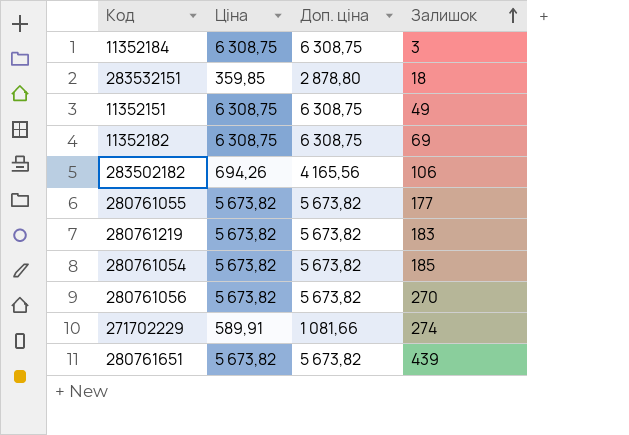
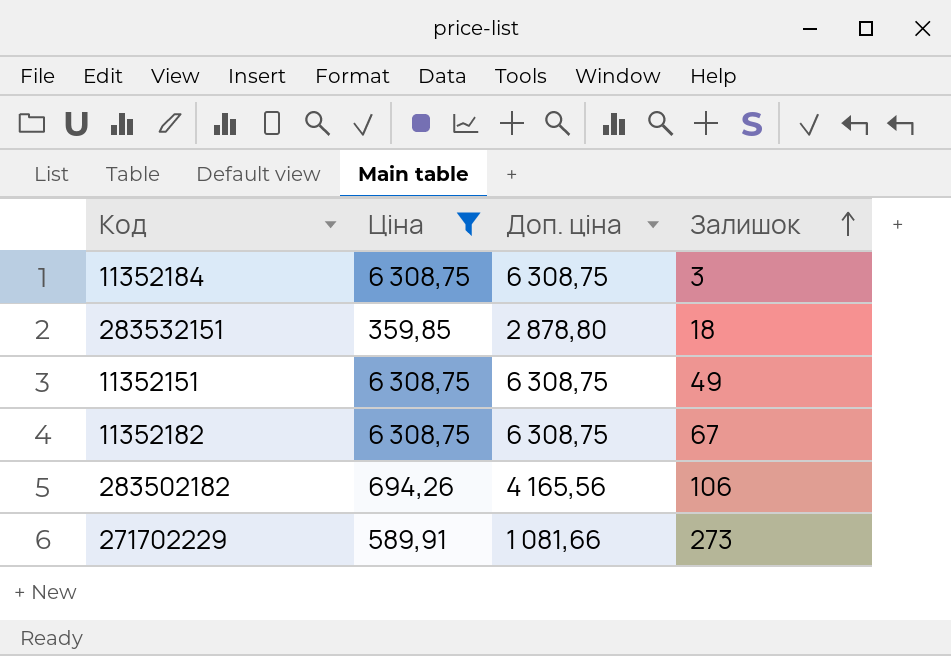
filter: none -> Ціна != 5 673,82
11352182 | Залишок: 69 -> 67
271702229 | Залишок: 274 -> 273

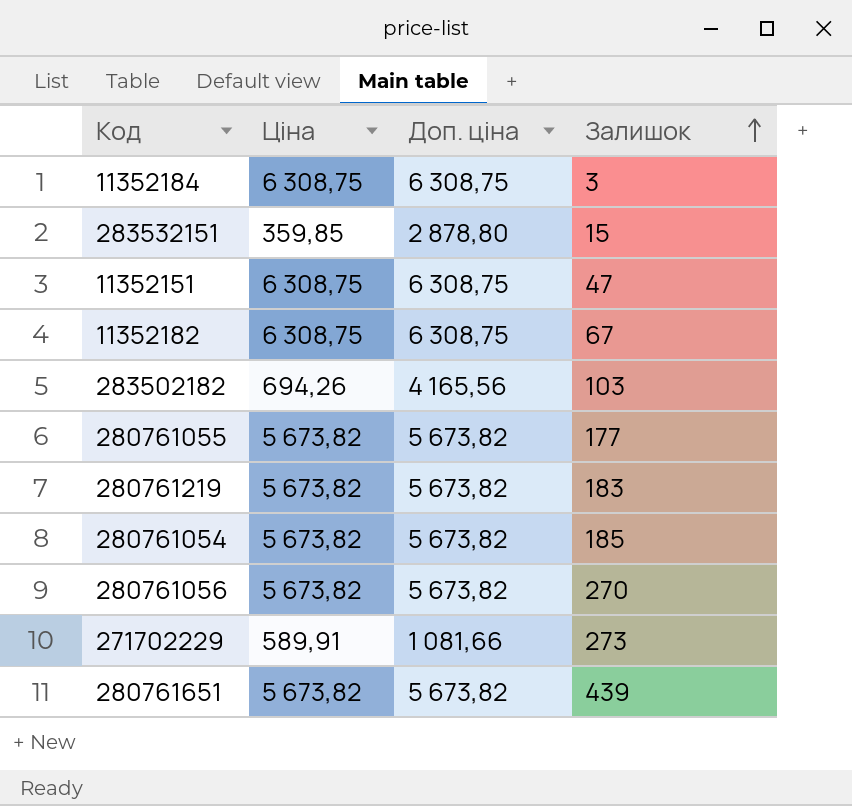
filter: Ціна != 5 673,82 -> none
283532151 | Залишок: 18 -> 15
11352151 | Залишок: 49 -> 47
283502182 | Залишок: 106 -> 103

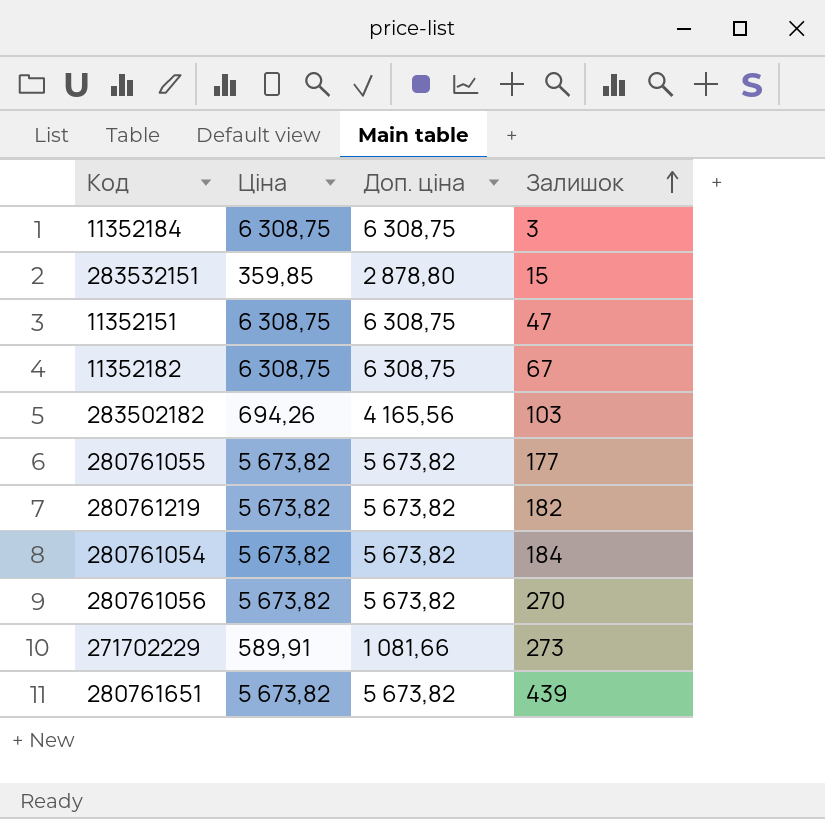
280761219 | Залишок: 183 -> 182
280761054 | Залишок: 185 -> 184

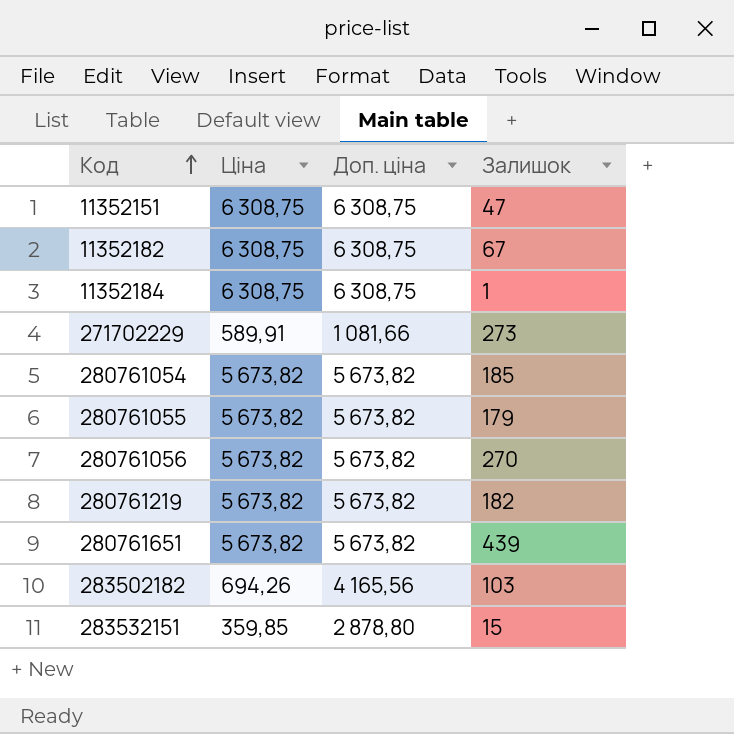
row order: Залишок ascending -> Код ascending
11352184 | Залишок: 3 -> 1
280761054 | Залишок: 184 -> 185
280761055 | Залишок: 177 -> 179

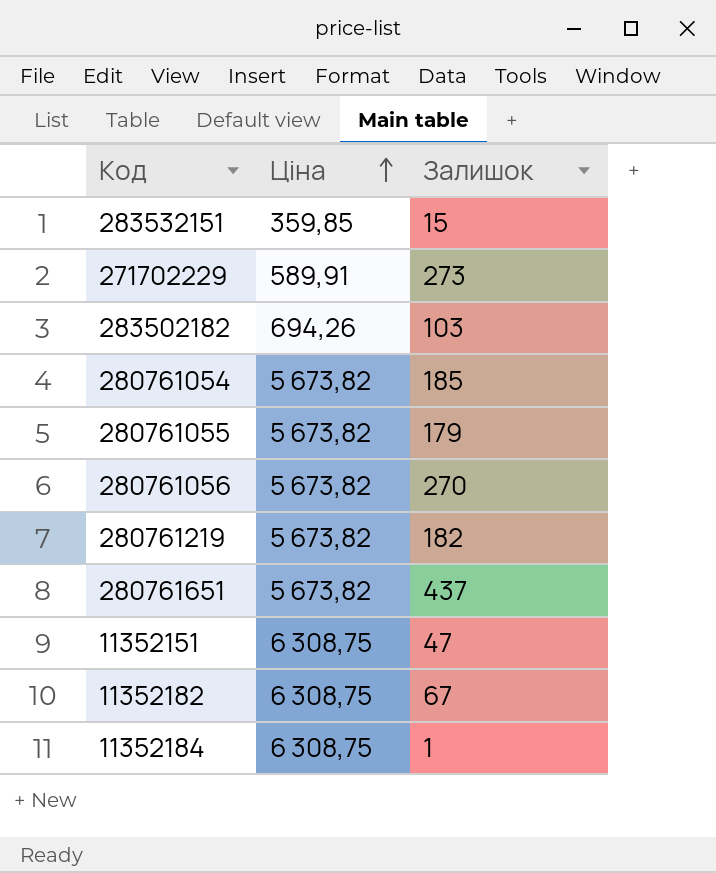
row order: Код ascending -> Ціна ascending
column Доп. ціна | position: 3 -> none
280761651 | Залишок: 439 -> 437

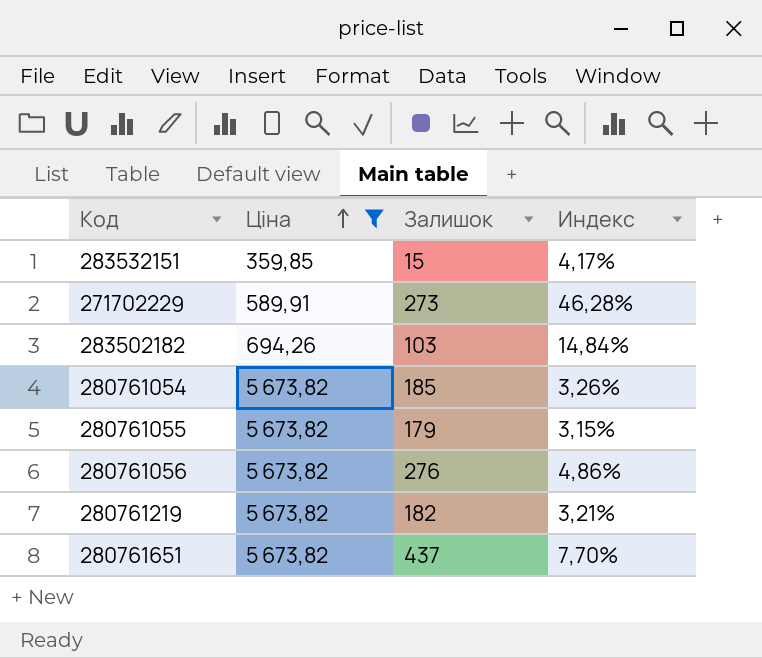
filter: none -> Ціна != 6 308,75
column Индекс | formula: none -> [Залишок] / [Ціна]
280761056 | Залишок: 270 -> 276

